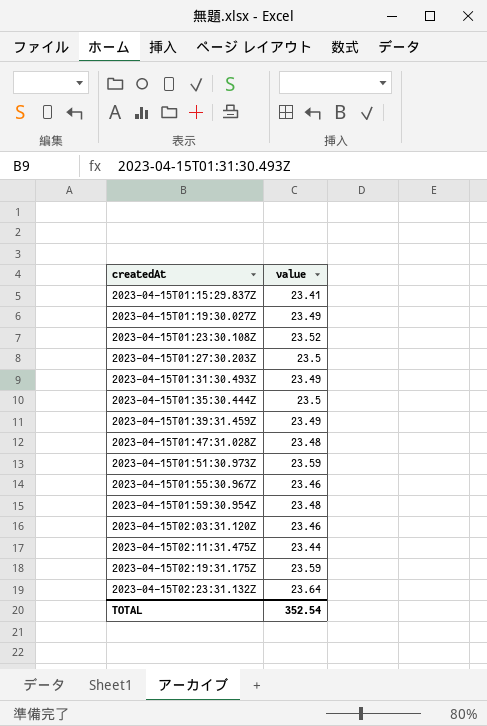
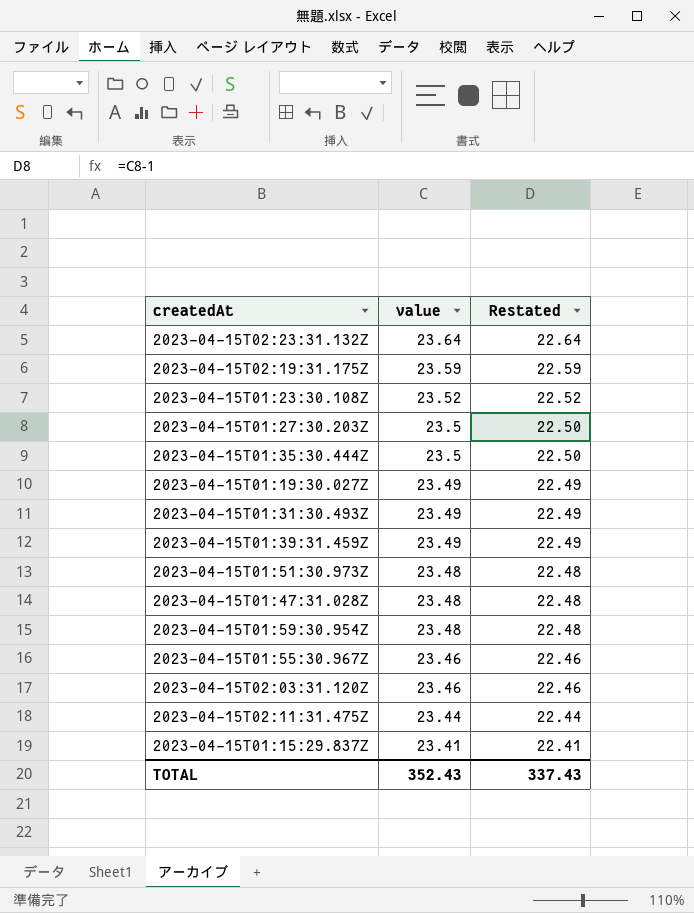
row order: createdAt ascending -> value descending
column Restated | formula: none -> [value] - 1
2023-04-15T01:51:30.973Z | value: 23.59 -> 23.48
TOTAL | value: 352.54 -> 352.43

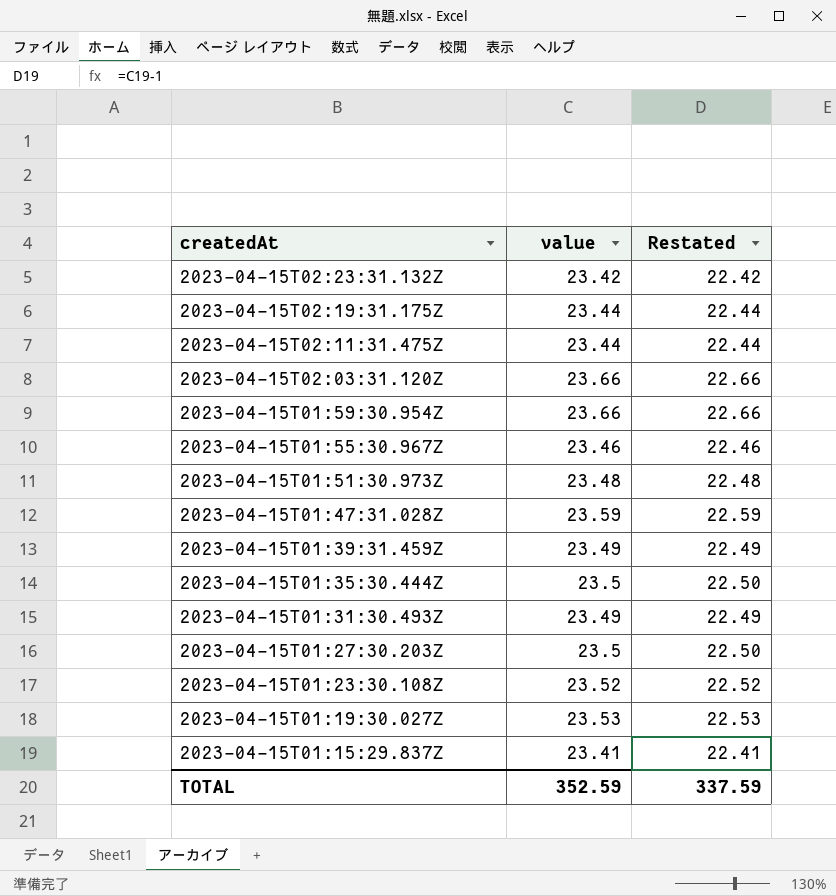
row order: value descending -> createdAt descending
2023-04-15T02:23:31.132Z | value: 23.64 -> 23.42
2023-04-15T02:23:31.132Z | Restated: 22.64 -> 22.42
2023-04-15T02:19:31.175Z | value: 23.59 -> 23.44
2023-04-15T02:19:31.175Z | Restated: 22.59 -> 22.44
2023-04-15T02:03:31.120Z | value: 23.46 -> 23.66
2023-04-15T02:03:31.120Z | Restated: 22.46 -> 22.66
2023-04-15T01:59:30.954Z | value: 23.48 -> 23.66
2023-04-15T01:59:30.954Z | Restated: 22.48 -> 22.66
2023-04-15T01:47:31.028Z | value: 23.48 -> 23.59
2023-04-15T01:47:31.028Z | Restated: 22.48 -> 22.59
2023-04-15T01:19:30.027Z | value: 23.49 -> 23.53
2023-04-15T01:19:30.027Z | Restated: 22.49 -> 22.53
TOTAL | value: 352.43 -> 352.59
TOTAL | Restated: 337.43 -> 337.59

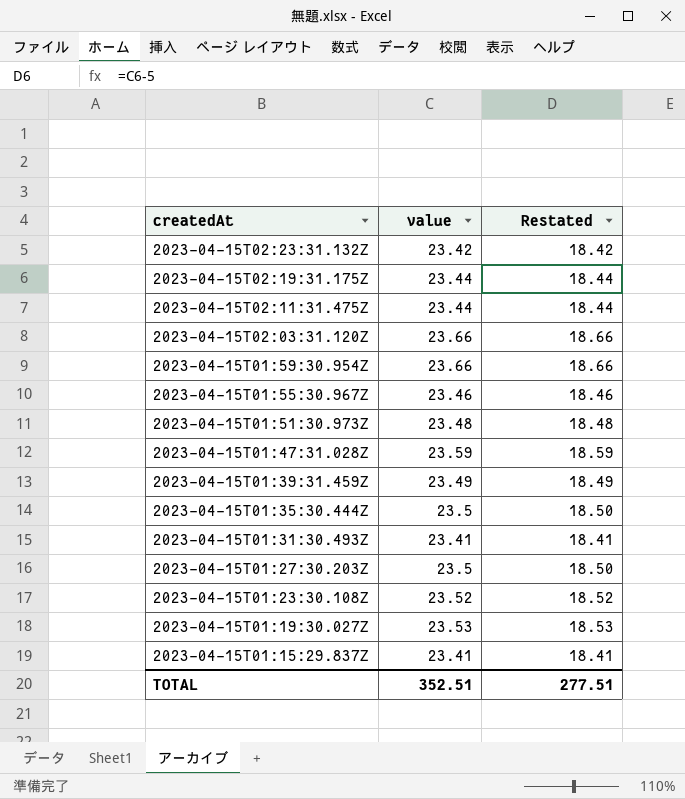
column Restated | formula: [value] - 1 -> [value] - 5
2023-04-15T01:31:30.493Z | value: 23.49 -> 23.41
TOTAL | value: 352.59 -> 352.51
TOTAL | Restated: 337.59 -> 277.51

